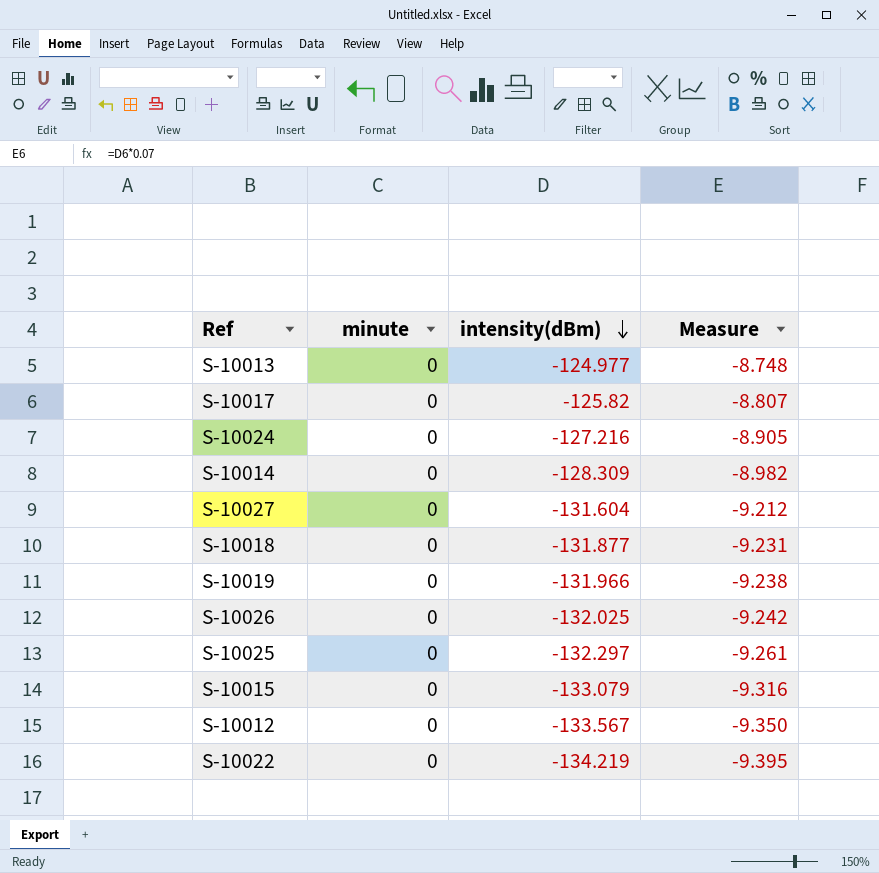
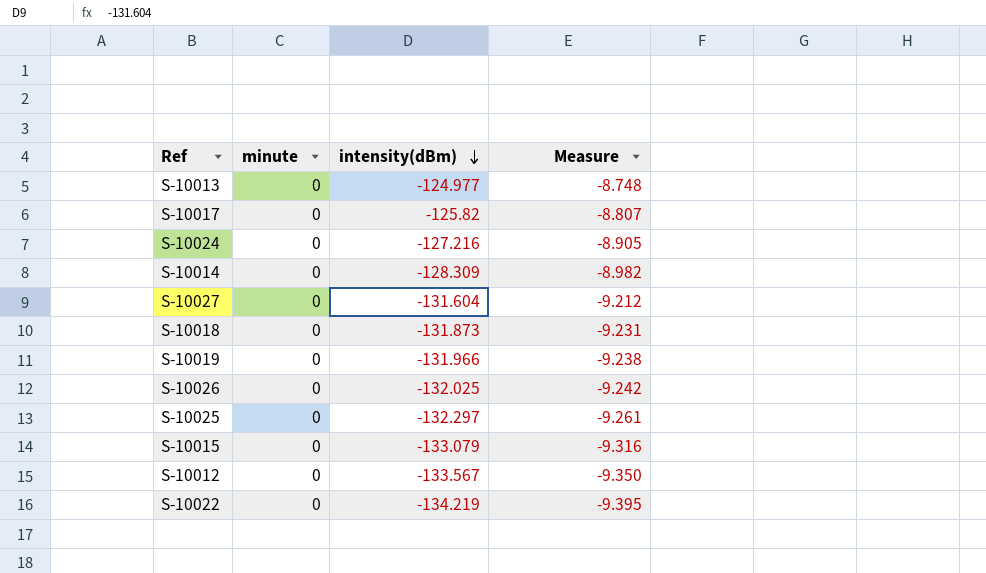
S-10018 | intensity(dBm): -131.877 -> -131.873

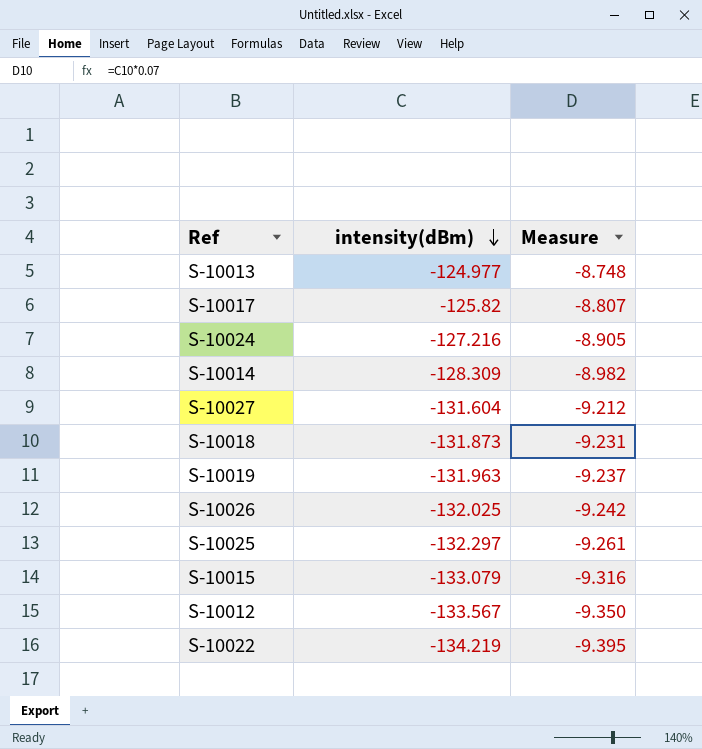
column minute | position: 2 -> none
S-10019 | intensity(dBm): -131.966 -> -131.963
S-10019 | Measure: -9.238 -> -9.237

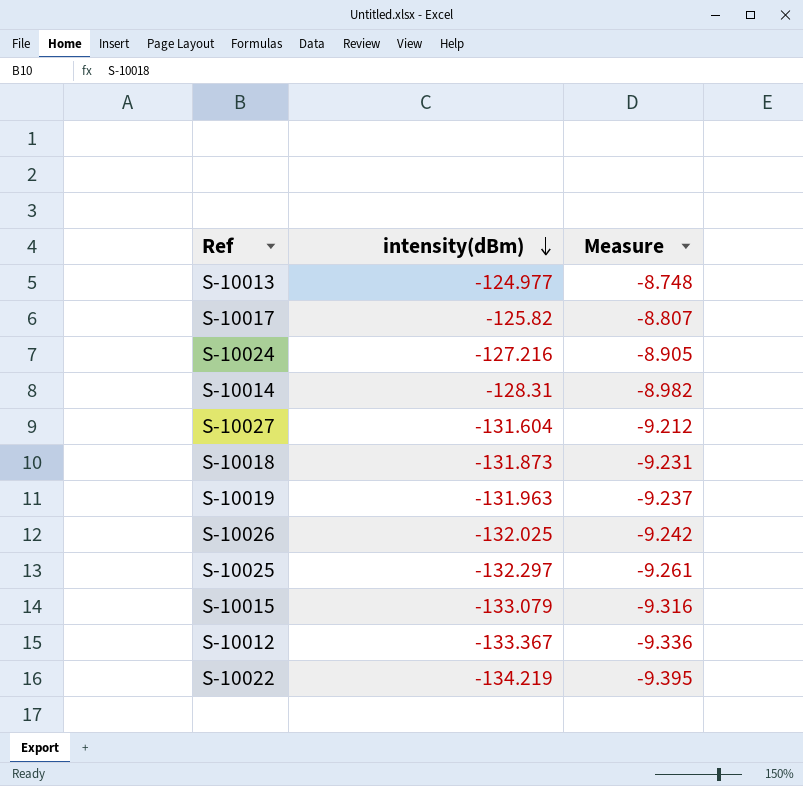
S-10014 | intensity(dBm): -128.309 -> -128.31
S-10012 | intensity(dBm): -133.567 -> -133.367
S-10012 | Measure: -9.350 -> -9.336

